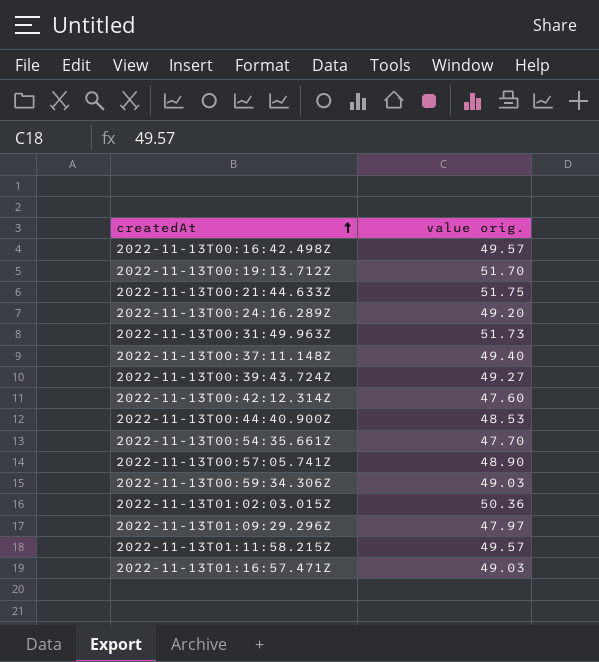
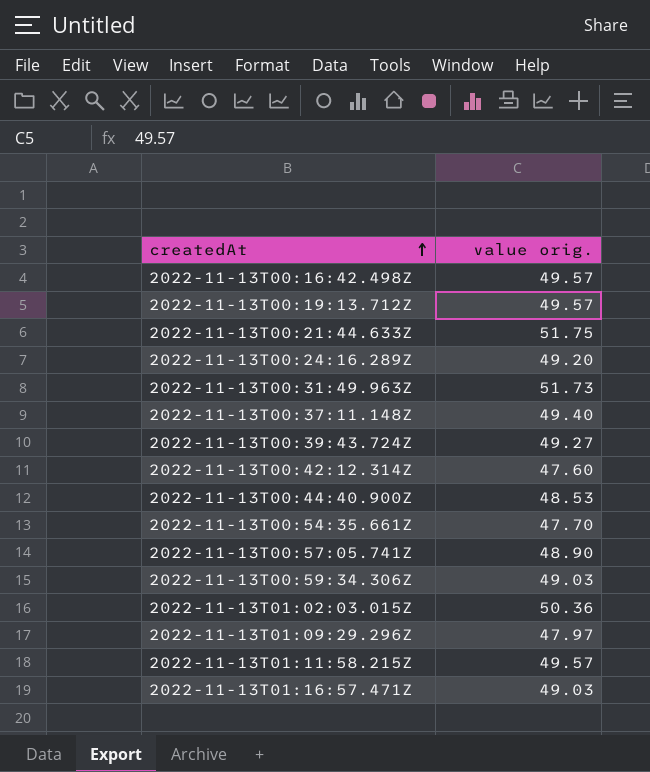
2022-11-13T00:19:13.712Z | value orig.: 51.70 -> 49.57

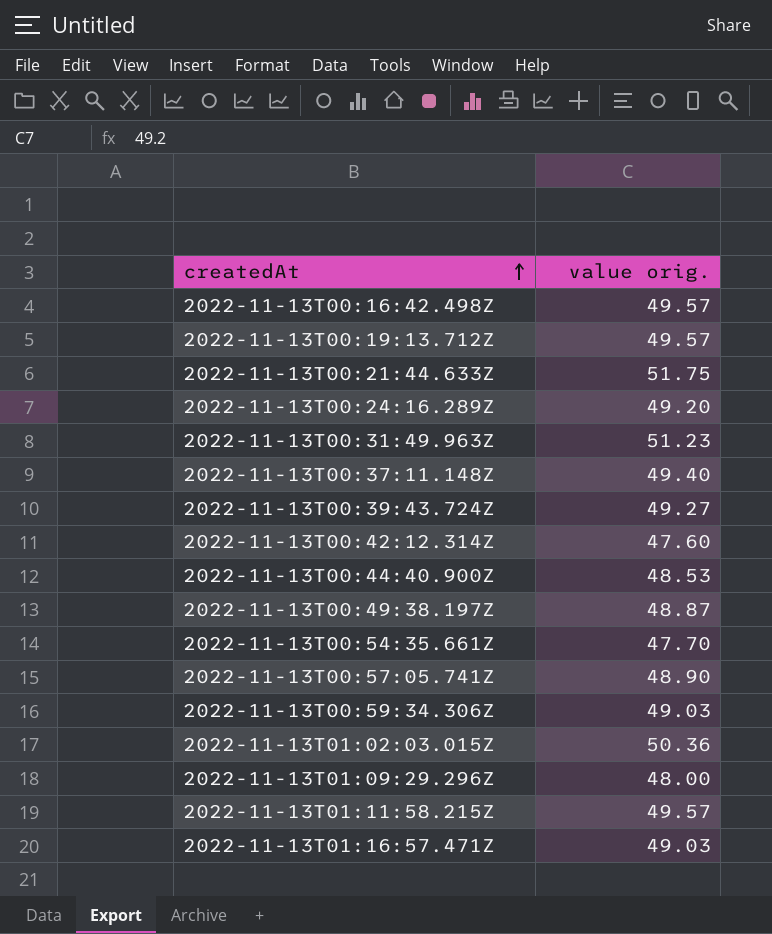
2022-11-13T00:31:49.963Z | value orig.: 51.73 -> 51.23
row 2022-11-13T00:49:38.197Z: none -> 48.87
2022-11-13T01:09:29.296Z | value orig.: 47.97 -> 48.00

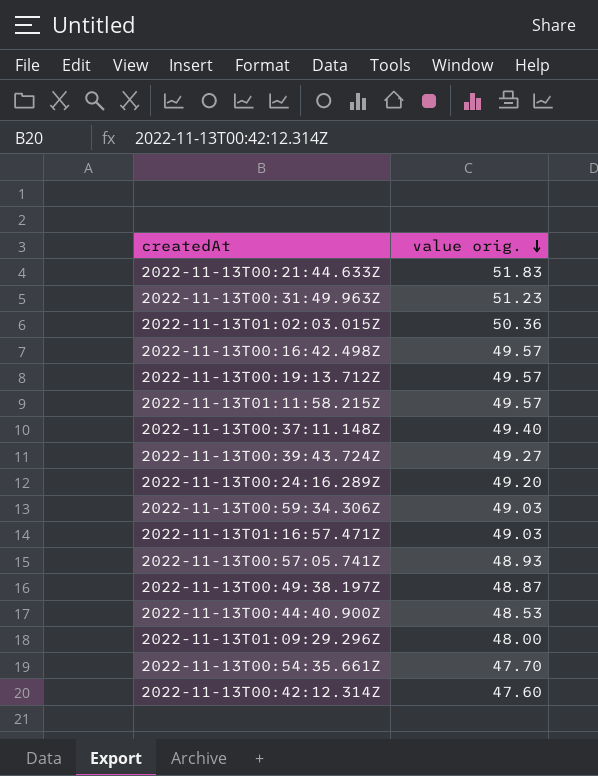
row order: createdAt ascending -> value orig. descending
2022-11-13T00:21:44.633Z | value orig.: 51.75 -> 51.83
2022-11-13T00:57:05.741Z | value orig.: 48.90 -> 48.93

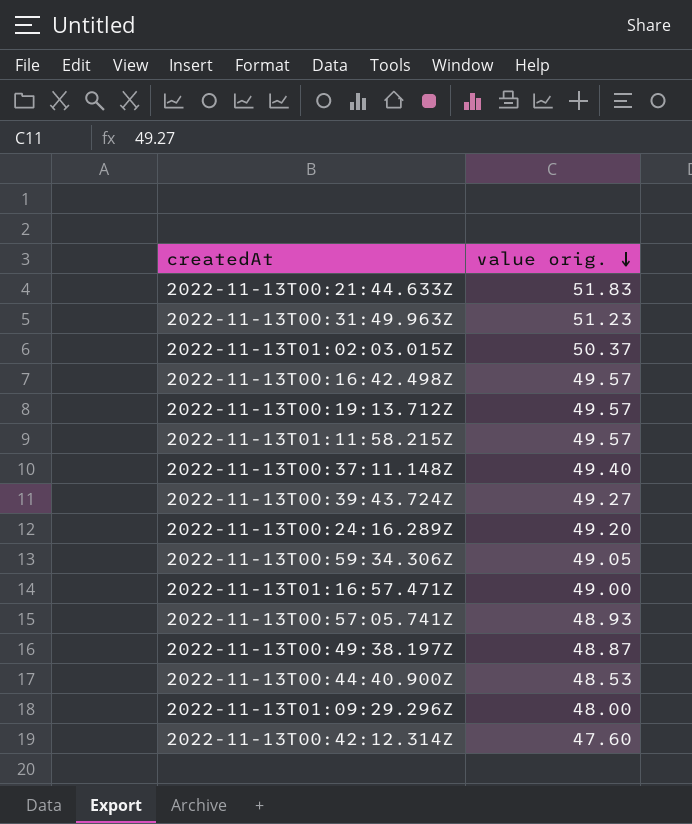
row 2022-11-13T00:54:35.661Z: 47.70 -> none
2022-11-13T01:02:03.015Z | value orig.: 50.36 -> 50.37
2022-11-13T00:59:34.306Z | value orig.: 49.03 -> 49.05
2022-11-13T01:16:57.471Z | value orig.: 49.03 -> 49.00

